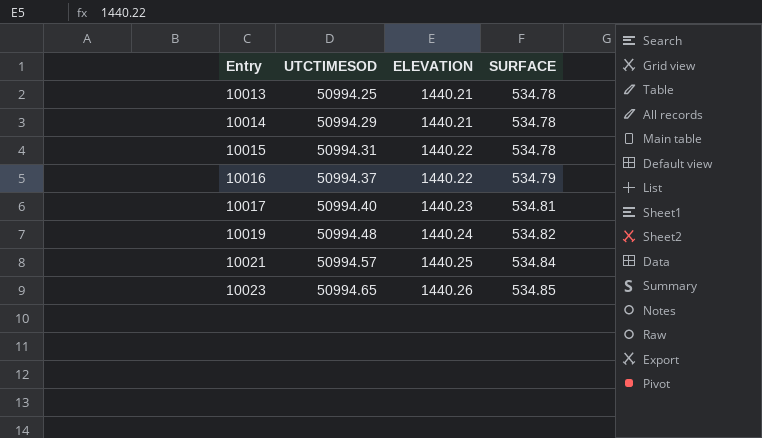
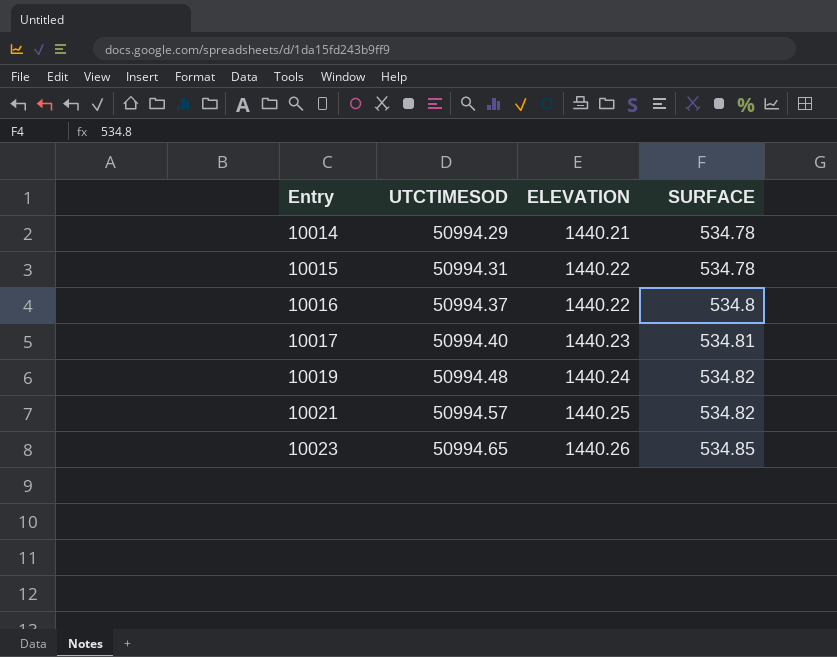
row 10013: 50994.25 | 1440.21 | 534.78 -> none
10016 | SURFACE: 534.79 -> 534.8
10021 | SURFACE: 534.84 -> 534.82

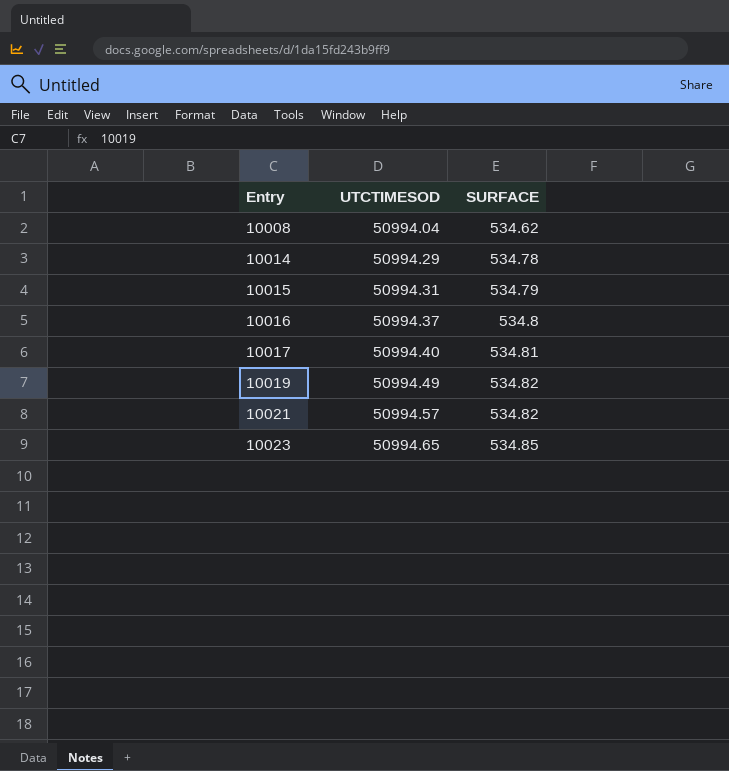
column ELEVATION | position: 3 -> none
row 10008: none -> 50994.04 | 534.62
10015 | SURFACE: 534.78 -> 534.79
10019 | UTCTIMESOD: 50994.48 -> 50994.49

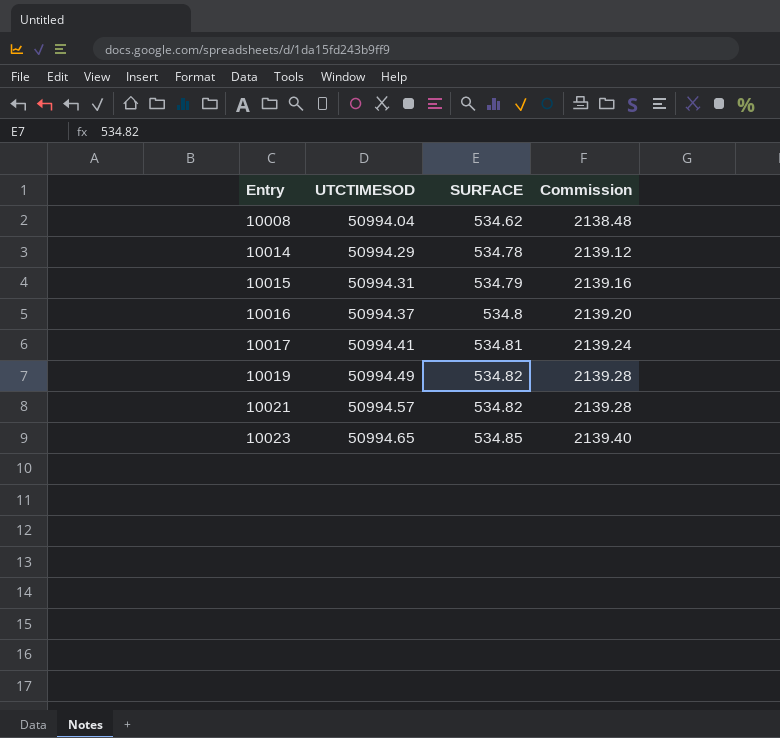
column Commission | formula: none -> [SURFACE] * 4
10017 | UTCTIMESOD: 50994.40 -> 50994.41

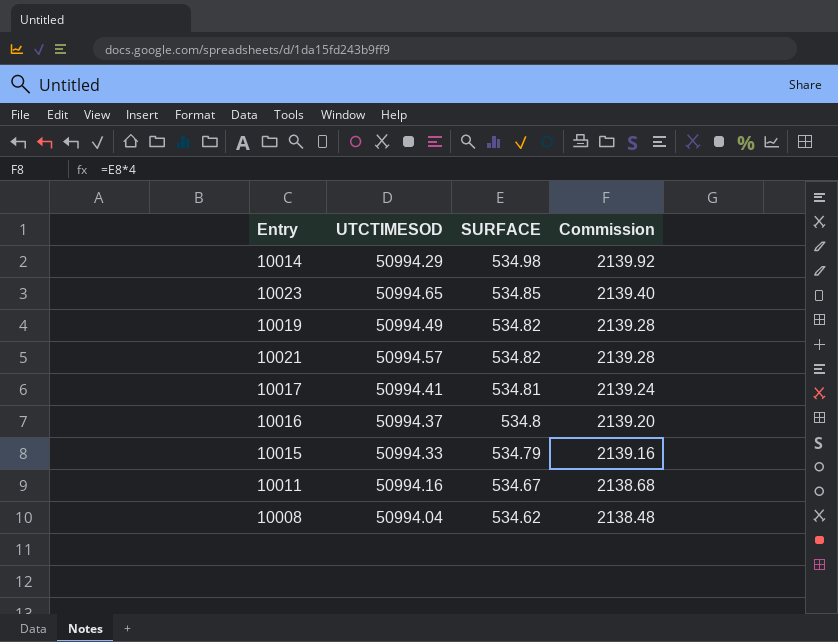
row order: Entry ascending -> SURFACE descending
10014 | SURFACE: 534.78 -> 534.98
10014 | Commission: 2139.12 -> 2139.92
10015 | UTCTIMESOD: 50994.31 -> 50994.33
row 10011: none -> 50994.16 | 534.67 | 2138.68

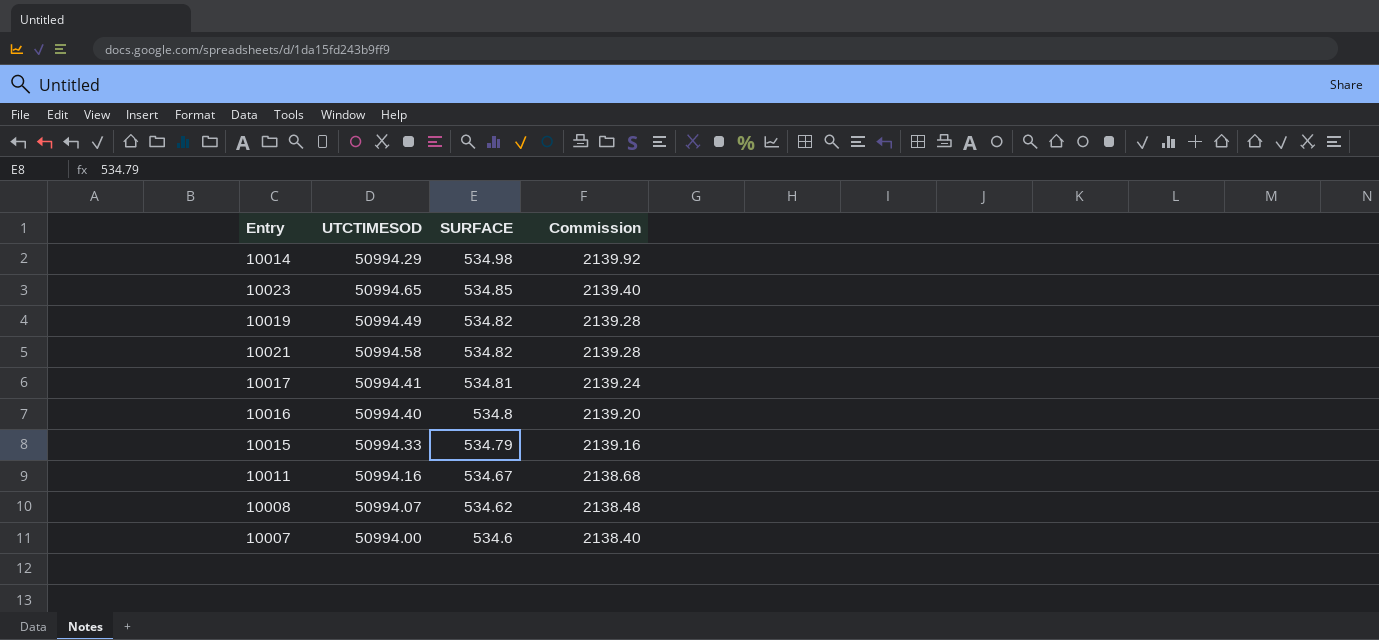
10021 | UTCTIMESOD: 50994.57 -> 50994.58
10016 | UTCTIMESOD: 50994.37 -> 50994.40
10008 | UTCTIMESOD: 50994.04 -> 50994.07
row 10007: none -> 50994.00 | 534.6 | 2138.40

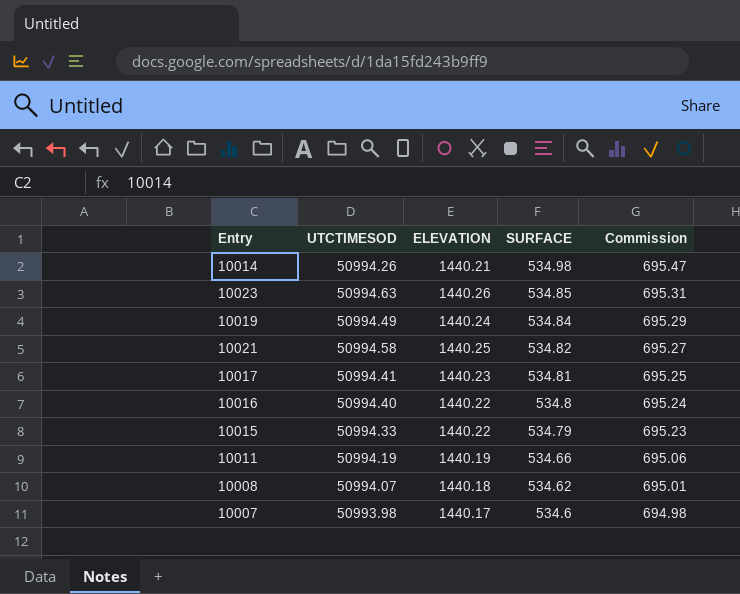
column ELEVATION | position: none -> 3
column Commission | formula: [SURFACE] * 4 -> [SURFACE] * 1.3
10014 | UTCTIMESOD: 50994.29 -> 50994.26
10023 | UTCTIMESOD: 50994.65 -> 50994.63
10019 | SURFACE: 534.82 -> 534.84
10011 | UTCTIMESOD: 50994.16 -> 50994.19
10011 | SURFACE: 534.67 -> 534.66
10007 | UTCTIMESOD: 50994.00 -> 50993.98

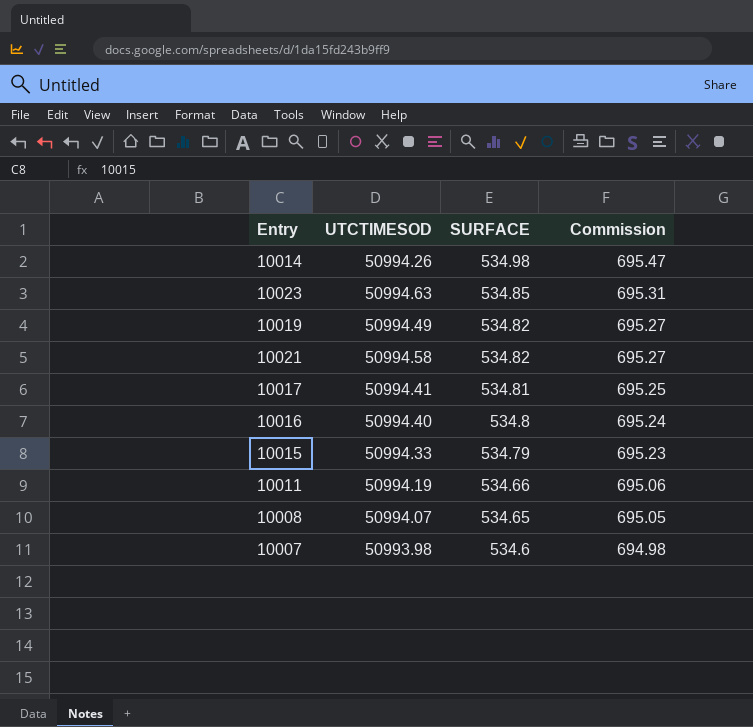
column ELEVATION | position: 3 -> none
10019 | SURFACE: 534.84 -> 534.82
10019 | Commission: 695.29 -> 695.27
10008 | SURFACE: 534.62 -> 534.65
10008 | Commission: 695.01 -> 695.05

